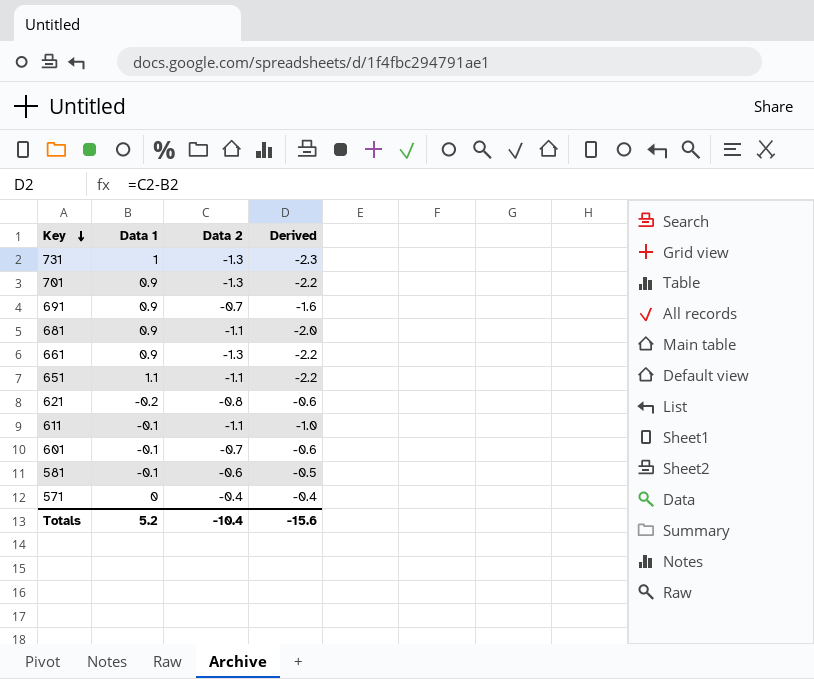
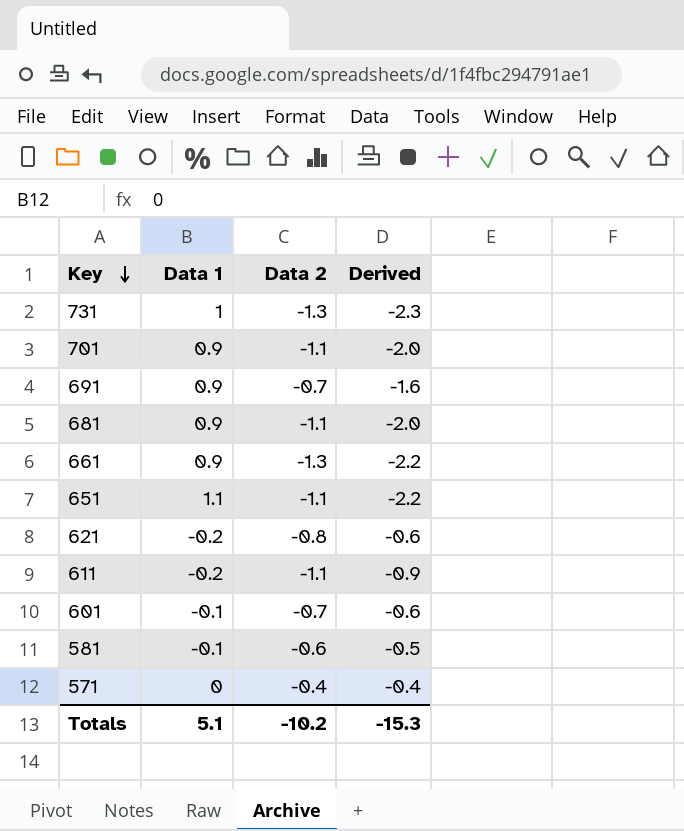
701 | Data 2: -1.3 -> -1.1
701 | Derived: -2.2 -> -2.0
611 | Data 1: -0.1 -> -0.2
611 | Derived: -1.0 -> -0.9
Totals | Data 1: 5.2 -> 5.1
Totals | Data 2: -10.4 -> -10.2
Totals | Derived: -15.6 -> -15.3

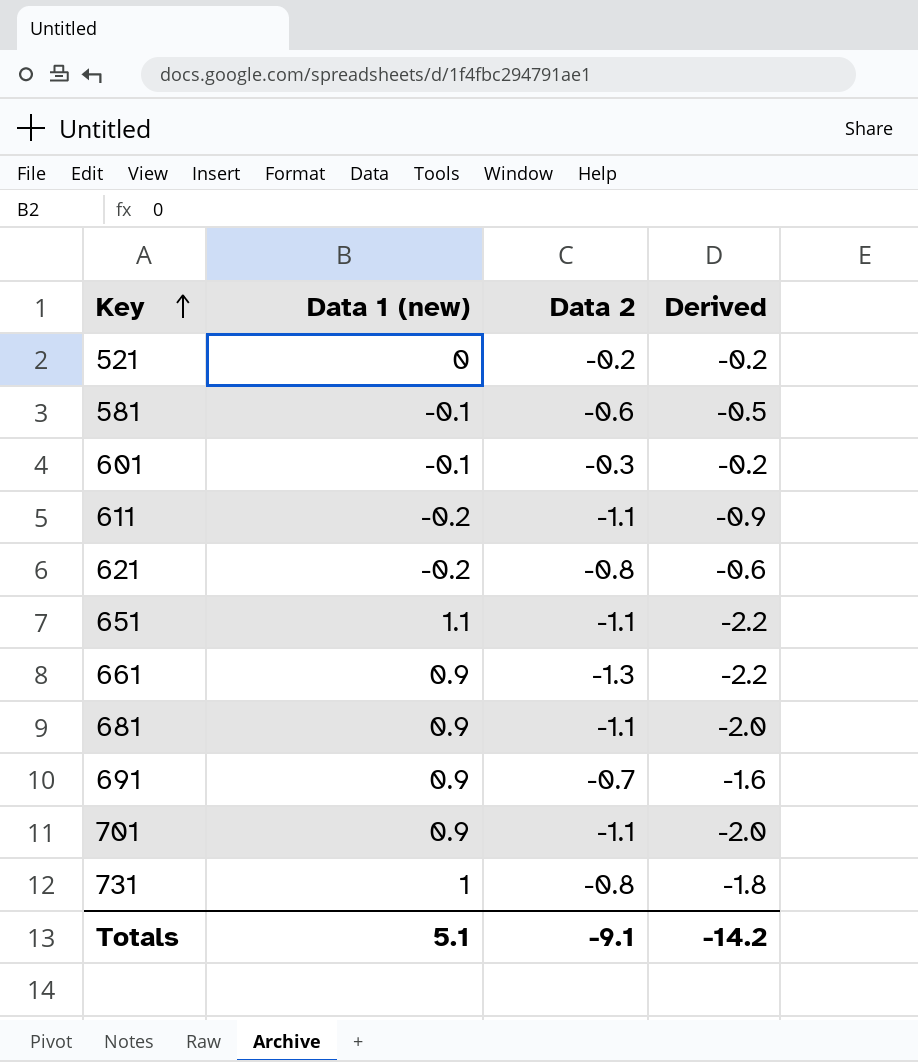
row order: Key descending -> Key ascending
column name: Data 1 -> Data 1 (new)
row 571: 0 | -0.4 | -0.4 -> none
row 521: none -> 0 | -0.2 | -0.2
601 | Data 2: -0.7 -> -0.3
601 | Derived: -0.6 -> -0.2
731 | Data 2: -1.3 -> -0.8
731 | Derived: -2.3 -> -1.8
Totals | Data 2: -10.2 -> -9.1
Totals | Derived: -15.3 -> -14.2

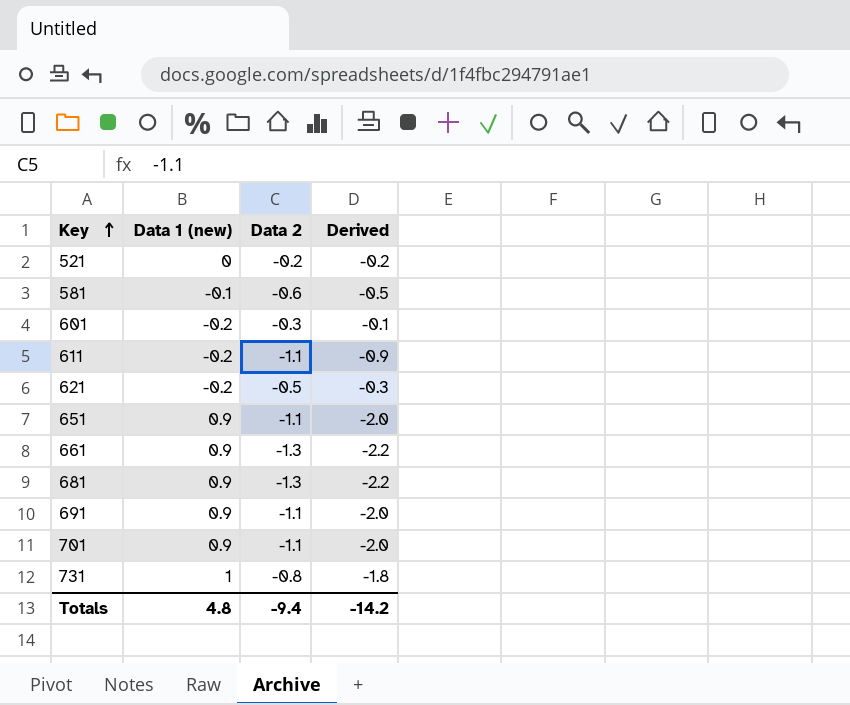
601 | Data 1 (new): -0.1 -> -0.2
601 | Derived: -0.2 -> -0.1
621 | Data 2: -0.8 -> -0.5
621 | Derived: -0.6 -> -0.3
651 | Data 1 (new): 1.1 -> 0.9
651 | Derived: -2.2 -> -2.0
681 | Data 2: -1.1 -> -1.3
681 | Derived: -2.0 -> -2.2
691 | Data 2: -0.7 -> -1.1
691 | Derived: -1.6 -> -2.0
Totals | Data 1 (new): 5.1 -> 4.8
Totals | Data 2: -9.1 -> -9.4

